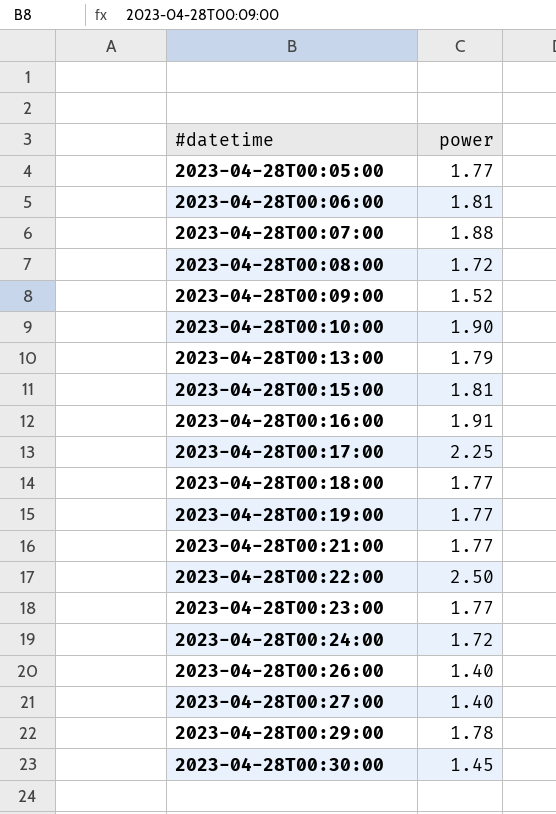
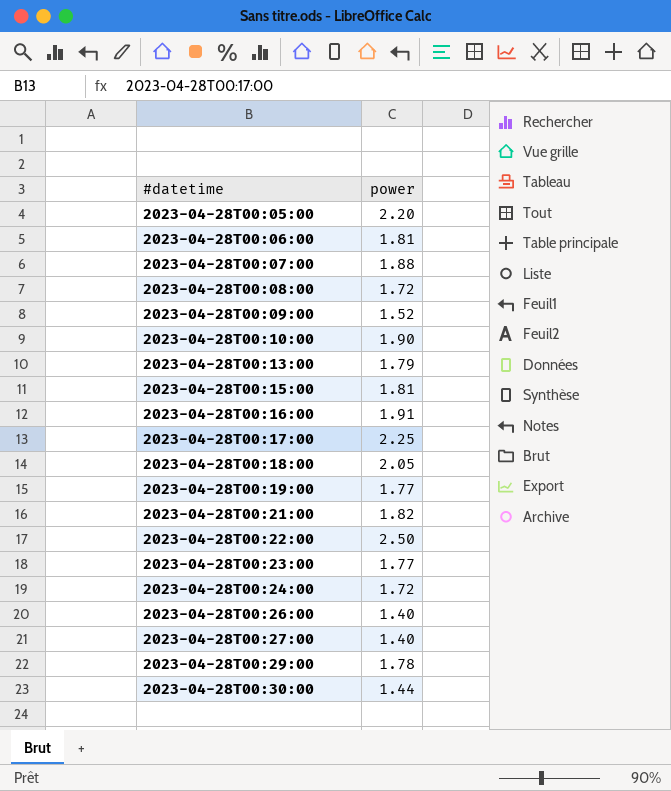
2023-04-28T00:05:00 | power: 1.77 -> 2.20
2023-04-28T00:18:00 | power: 1.77 -> 2.05
2023-04-28T00:21:00 | power: 1.77 -> 1.82
2023-04-28T00:30:00 | power: 1.45 -> 1.44

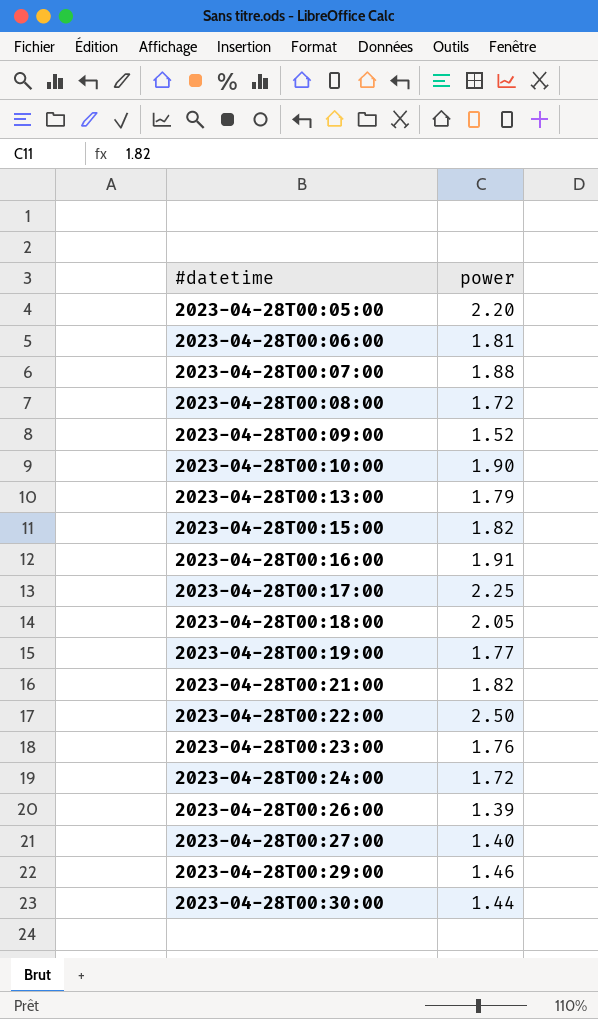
2023-04-28T00:15:00 | power: 1.81 -> 1.82
2023-04-28T00:23:00 | power: 1.77 -> 1.76
2023-04-28T00:26:00 | power: 1.40 -> 1.39
2023-04-28T00:29:00 | power: 1.78 -> 1.46

